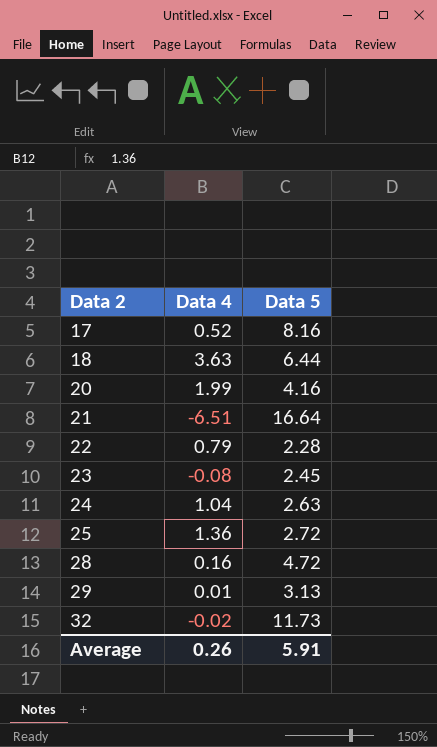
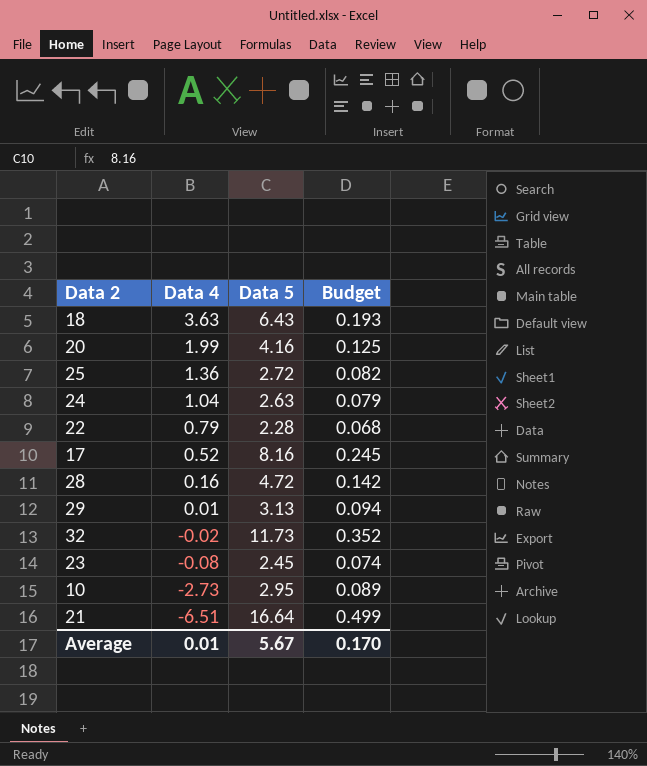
row order: Data 2 ascending -> Data 4 descending
column Budget | formula: none -> [Data 5] * 0.03
18 | Data 5: 6.44 -> 6.43
row 10: none -> -2.73 | 2.95 | 0.089
Average | Data 4: 0.26 -> 0.01
Average | Data 5: 5.91 -> 5.67

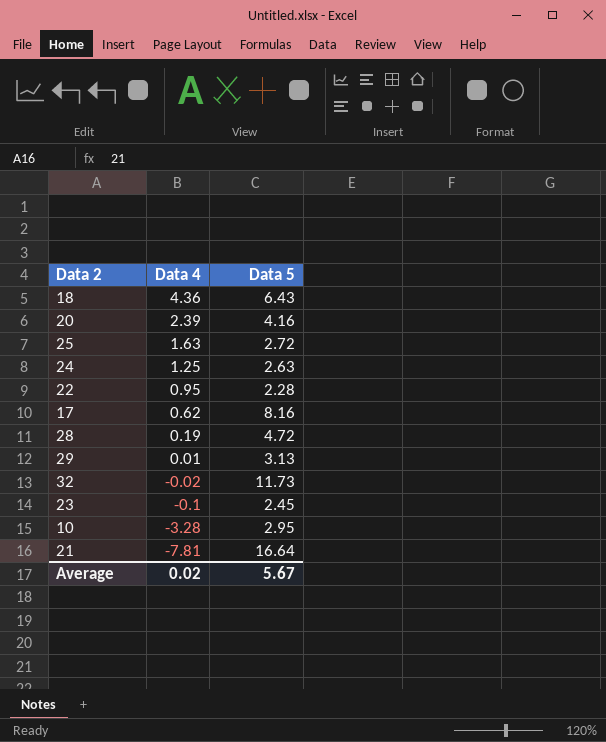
column Budget | formula: [Data 5] * 0.03 -> none
18 | Data 4: 3.63 -> 4.36
20 | Data 4: 1.99 -> 2.39
25 | Data 4: 1.36 -> 1.63
24 | Data 4: 1.04 -> 1.25
22 | Data 4: 0.79 -> 0.95
17 | Data 4: 0.52 -> 0.62
28 | Data 4: 0.16 -> 0.19
23 | Data 4: -0.08 -> -0.1
10 | Data 4: -2.73 -> -3.28
21 | Data 4: -6.51 -> -7.81
Average | Data 4: 0.01 -> 0.02

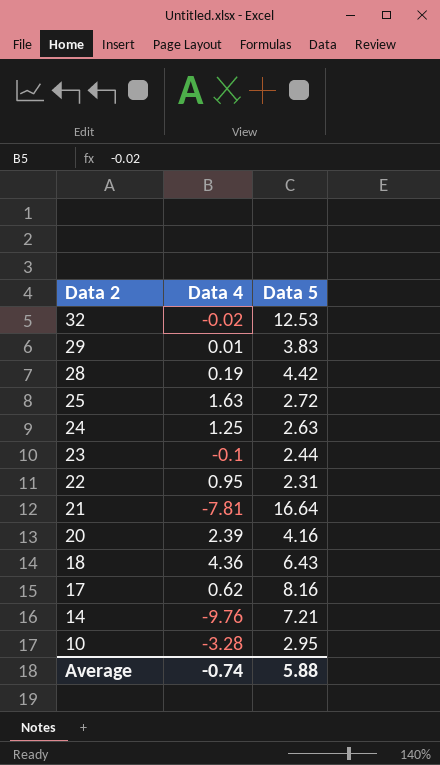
row order: Data 4 descending -> Data 2 descending
32 | Data 5: 11.73 -> 12.53
29 | Data 5: 3.13 -> 3.83
28 | Data 5: 4.72 -> 4.42
23 | Data 5: 2.45 -> 2.44
22 | Data 5: 2.28 -> 2.31
row 14: none -> -9.76 | 7.21
Average | Data 4: 0.02 -> -0.74
Average | Data 5: 5.67 -> 5.88

